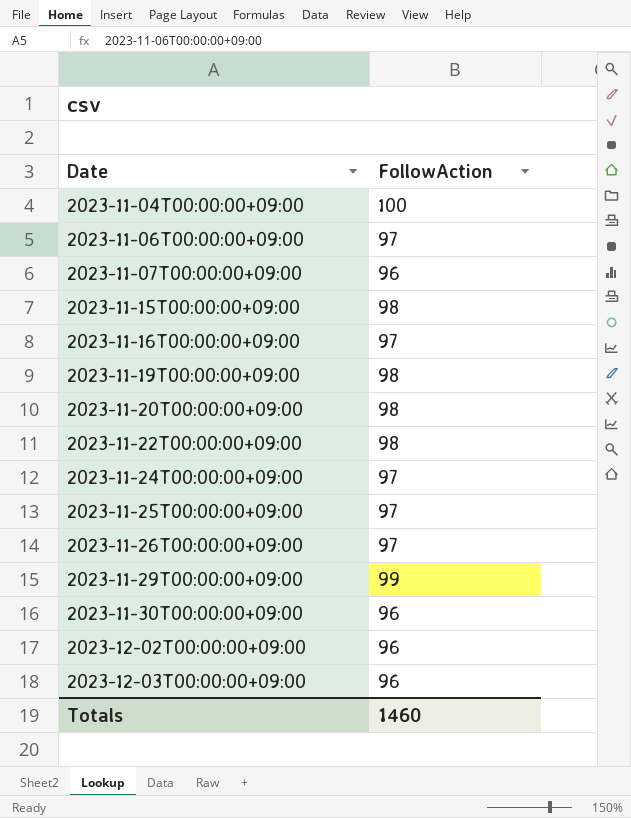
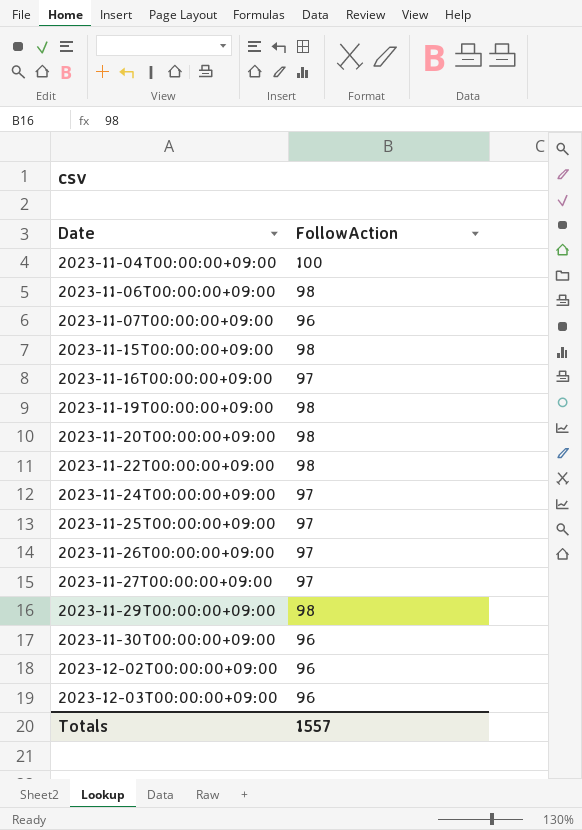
2023-11-06T00:00:00+09:00 | FollowAction: 97 -> 98
row 2023-11-27T00:00:00+09:00: none -> 97
2023-11-29T00:00:00+09:00 | FollowAction: 99 -> 98
Totals | FollowAction: 1460 -> 1557

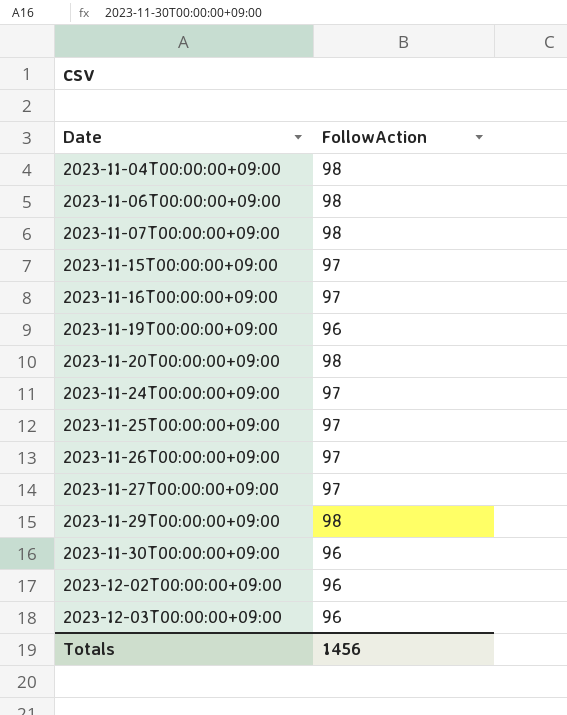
row 2023-11-22T00:00:00+09:00: 98 -> none
2023-11-04T00:00:00+09:00 | FollowAction: 100 -> 98
2023-11-07T00:00:00+09:00 | FollowAction: 96 -> 98
2023-11-15T00:00:00+09:00 | FollowAction: 98 -> 97
2023-11-19T00:00:00+09:00 | FollowAction: 98 -> 96
Totals | FollowAction: 1557 -> 1456

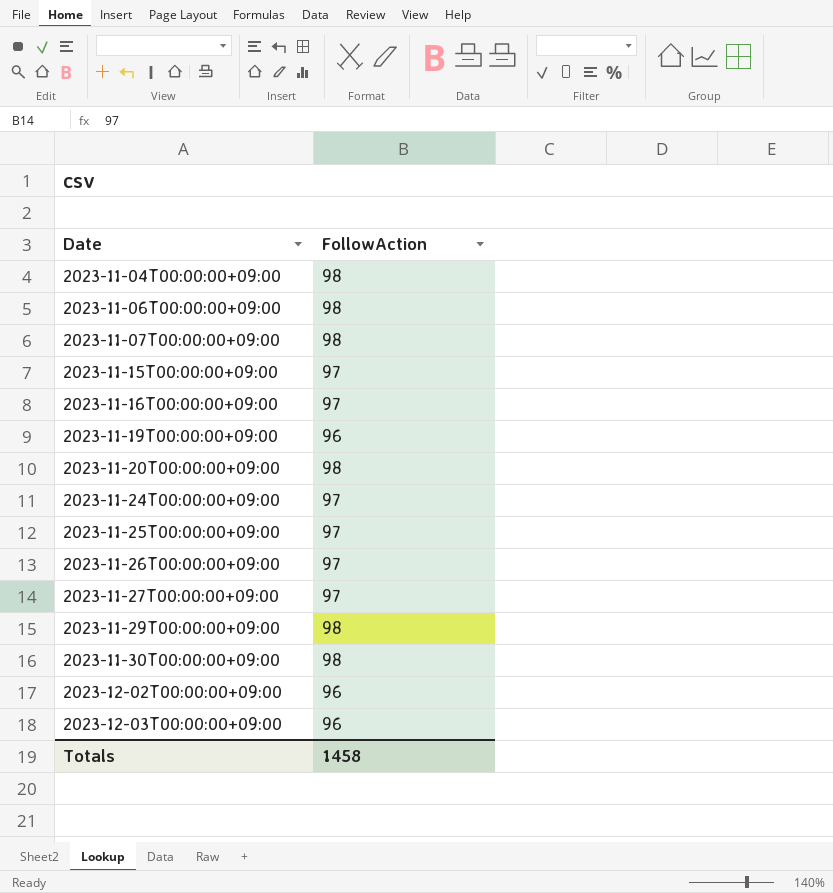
2023-11-30T00:00:00+09:00 | FollowAction: 96 -> 98
Totals | FollowAction: 1456 -> 1458

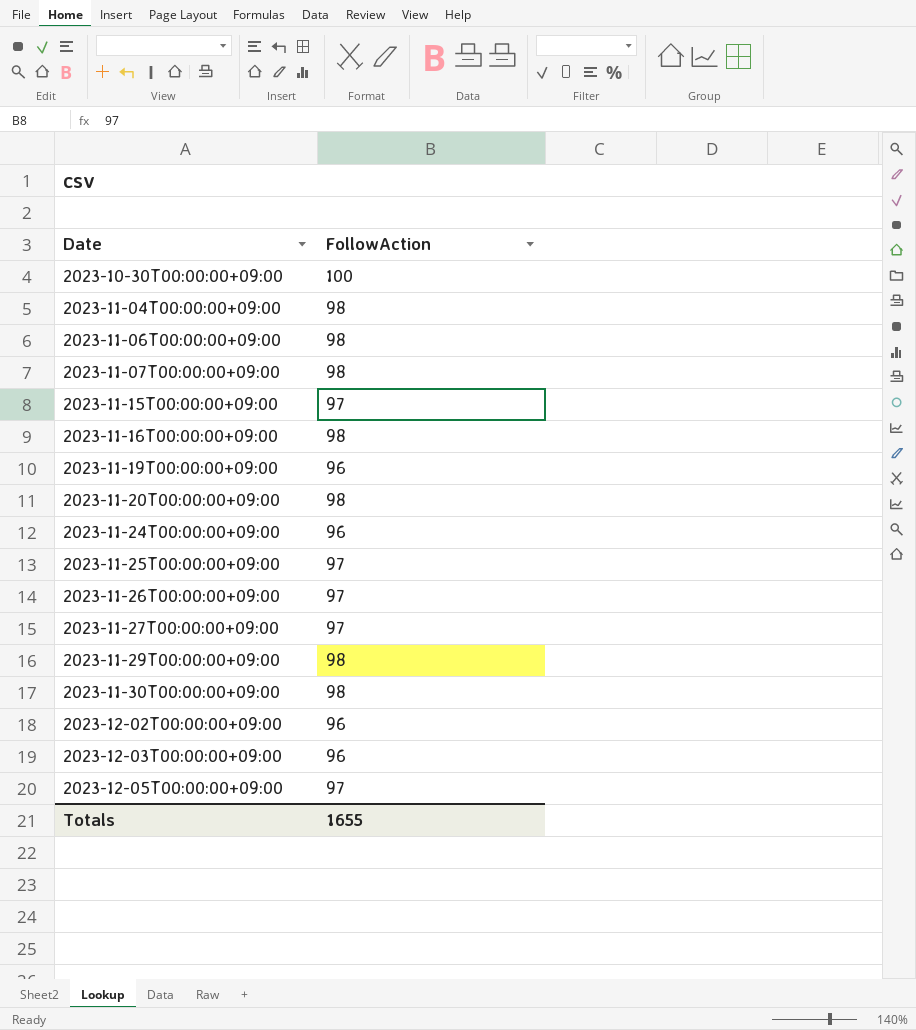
row 2023-10-30T00:00:00+09:00: none -> 100
2023-11-16T00:00:00+09:00 | FollowAction: 97 -> 98
2023-11-24T00:00:00+09:00 | FollowAction: 97 -> 96
row 2023-12-05T00:00:00+09:00: none -> 97
Totals | FollowAction: 1458 -> 1655

